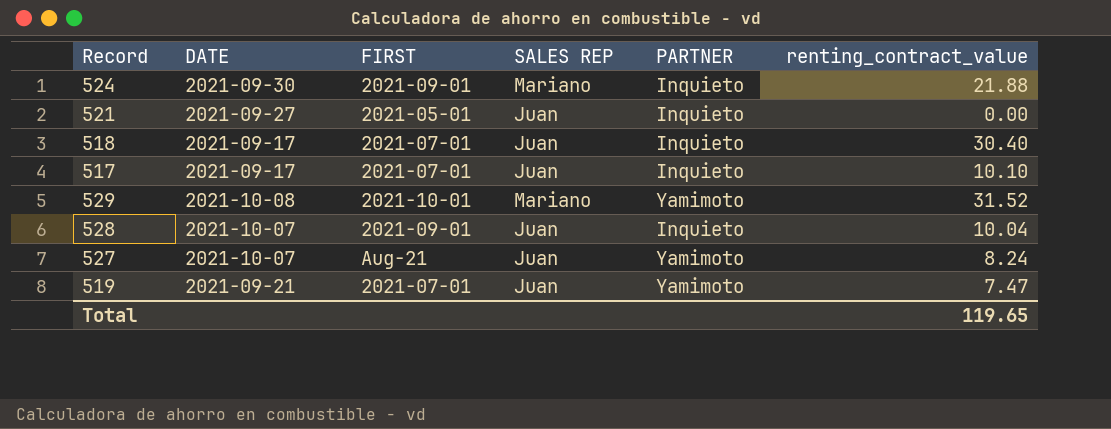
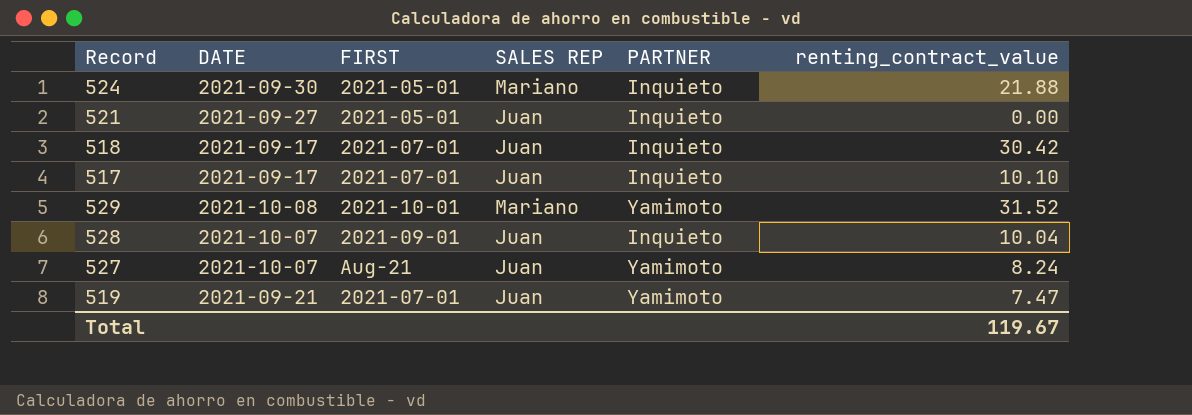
524 | FIRST: 2021-09-01 -> 2021-05-01
518 | renting_contract_value: 30.40 -> 30.42
Total | renting_contract_value: 119.65 -> 119.67

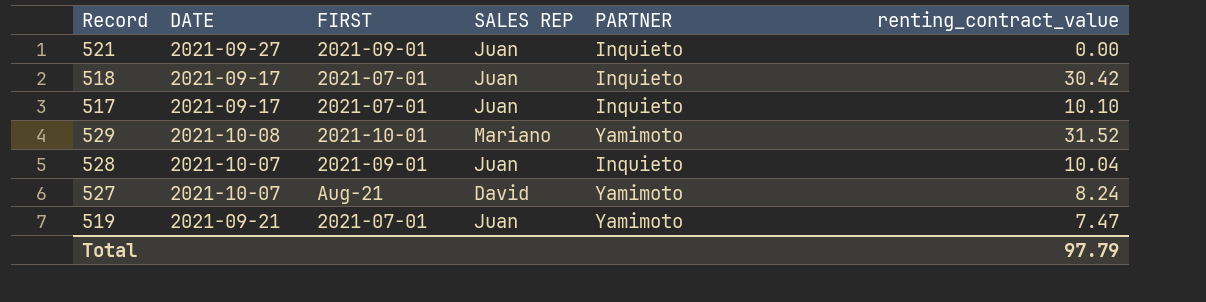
row 524: 2021-09-30 | 2021-05-01 | Mariano | Inquieto | 21.88 -> none
521 | FIRST: 2021-05-01 -> 2021-09-01
527 | SALES REP: Juan -> David
Total | renting_contract_value: 119.67 -> 97.79

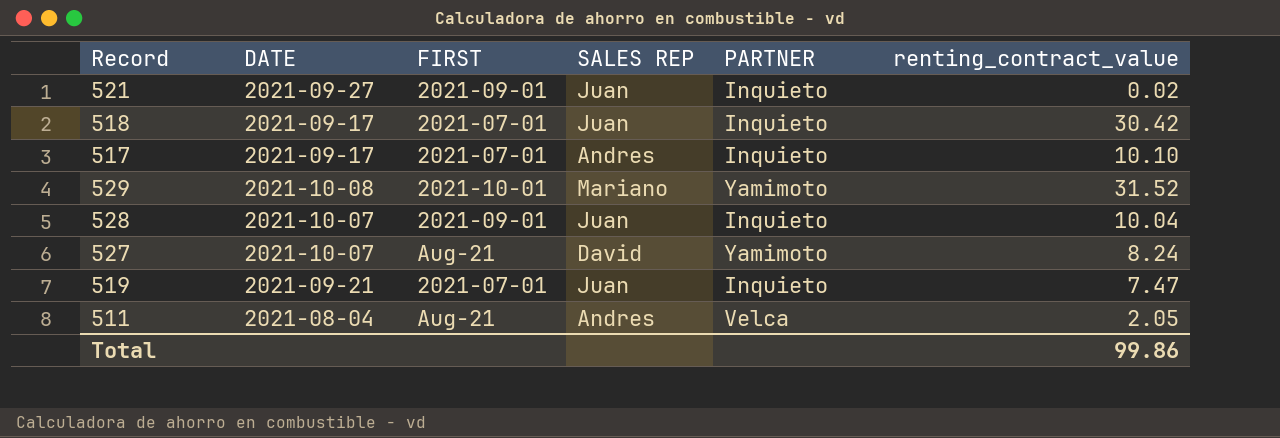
521 | renting_contract_value: 0.00 -> 0.02
517 | SALES REP: Juan -> Andres
519 | PARTNER: Yamimoto -> Inquieto
row 511: none -> 2021-08-04 | Aug-21 | Andres | Velca | 2.05
Total | renting_contract_value: 97.79 -> 99.86

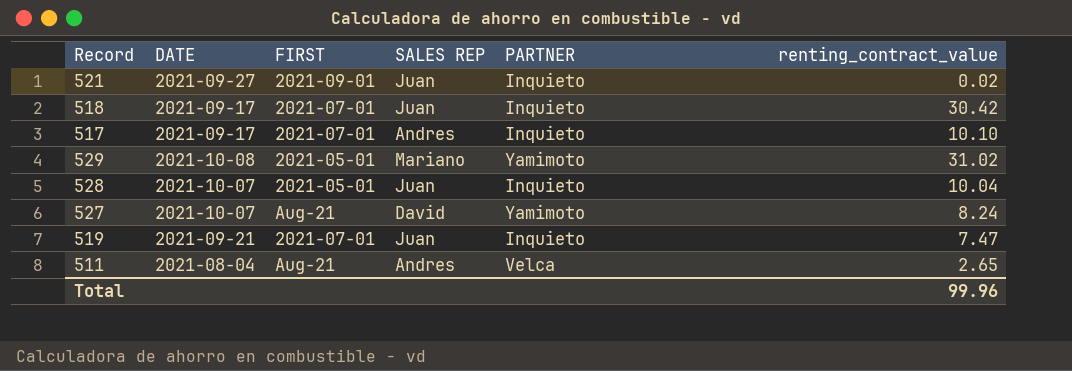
529 | FIRST: 2021-10-01 -> 2021-05-01
529 | renting_contract_value: 31.52 -> 31.02
528 | FIRST: 2021-09-01 -> 2021-05-01
511 | renting_contract_value: 2.05 -> 2.65
Total | renting_contract_value: 99.86 -> 99.96

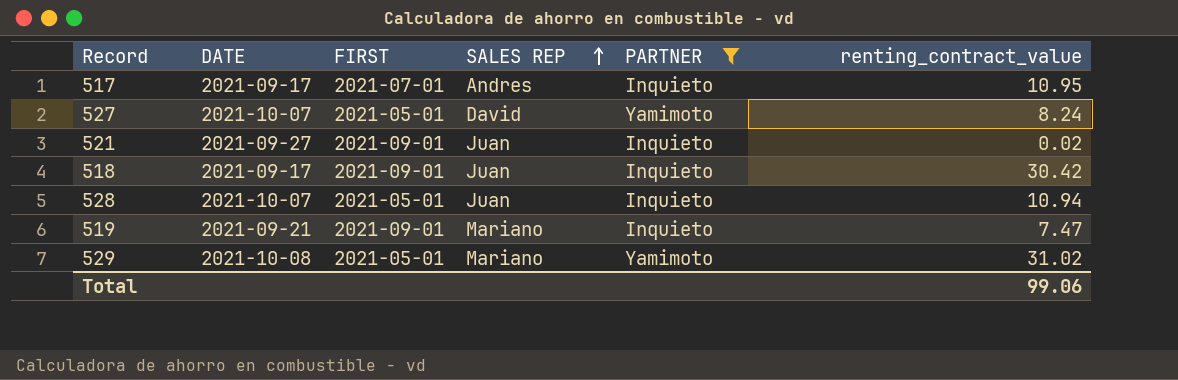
filter: none -> PARTNER != Velca
row order: none -> SALES REP ascending
517 | renting_contract_value: 10.10 -> 10.95
527 | FIRST: Aug-21 -> 2021-05-01
518 | FIRST: 2021-07-01 -> 2021-09-01
528 | renting_contract_value: 10.04 -> 10.94
519 | FIRST: 2021-07-01 -> 2021-09-01
519 | SALES REP: Juan -> Mariano
Total | renting_contract_value: 99.96 -> 99.06

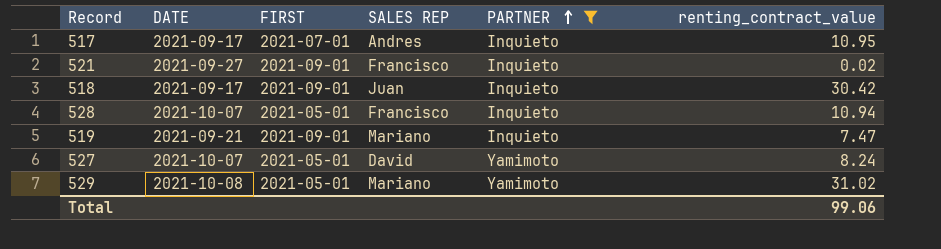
row order: SALES REP ascending -> PARTNER ascending
521 | SALES REP: Juan -> Francisco
528 | SALES REP: Juan -> Francisco

